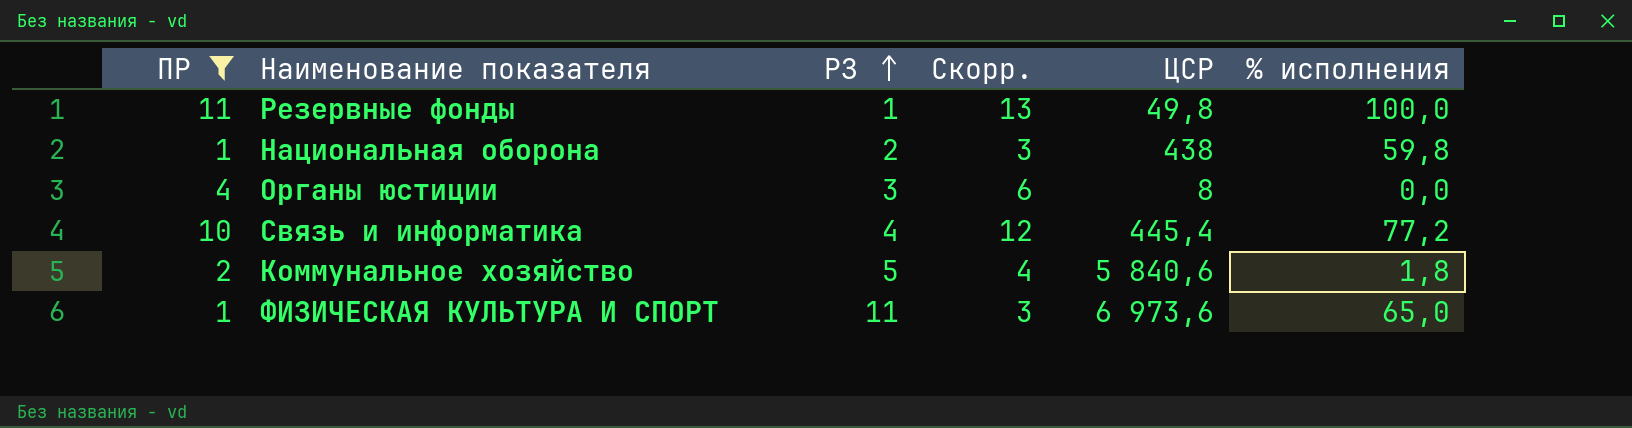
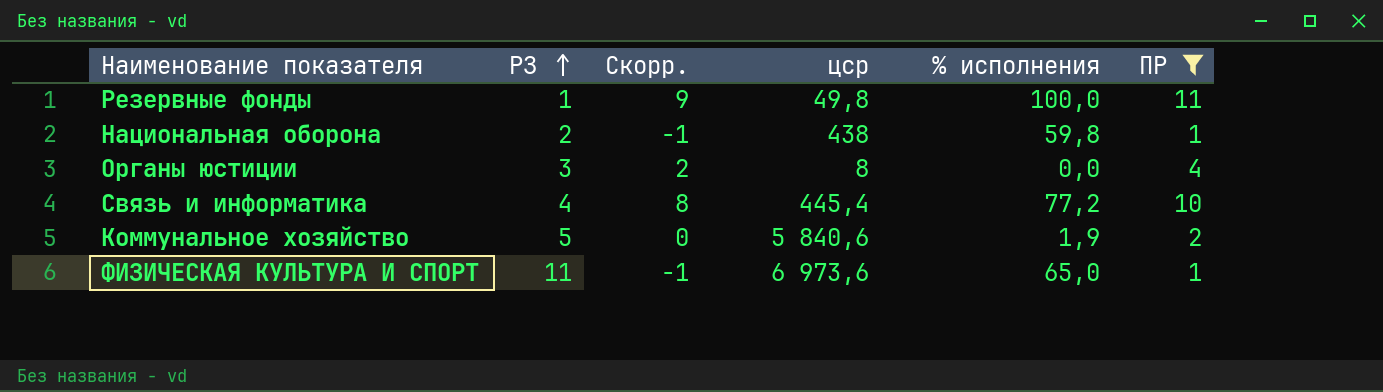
column Скорр. | formula: [ПР] + 2 -> [ПР] - 2
column name: ЦСР -> цср
column ПР | position: 1 -> 6
Коммунальное хозяйство | % исполнения: 1,8 -> 1,9

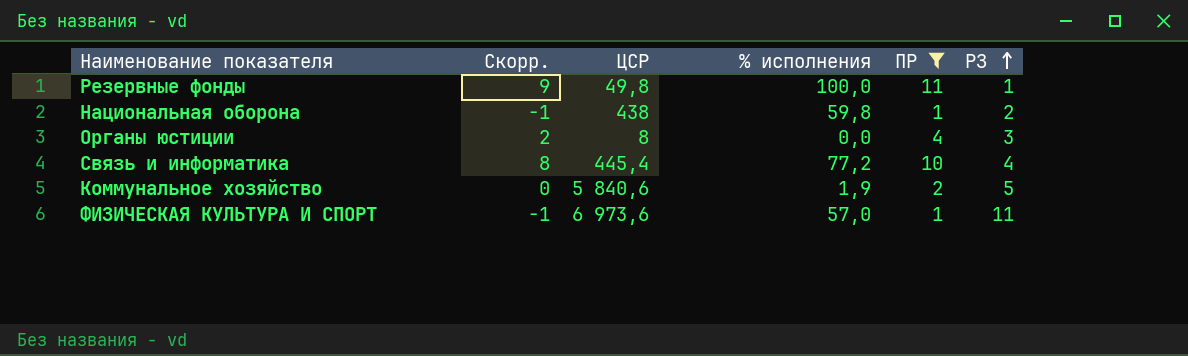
column name: цср -> ЦСР
column РЗ | position: 2 -> 6
ФИЗИЧЕСКАЯ КУЛЬТУРА И СПОРТ | % исполнения: 65,0 -> 57,0

